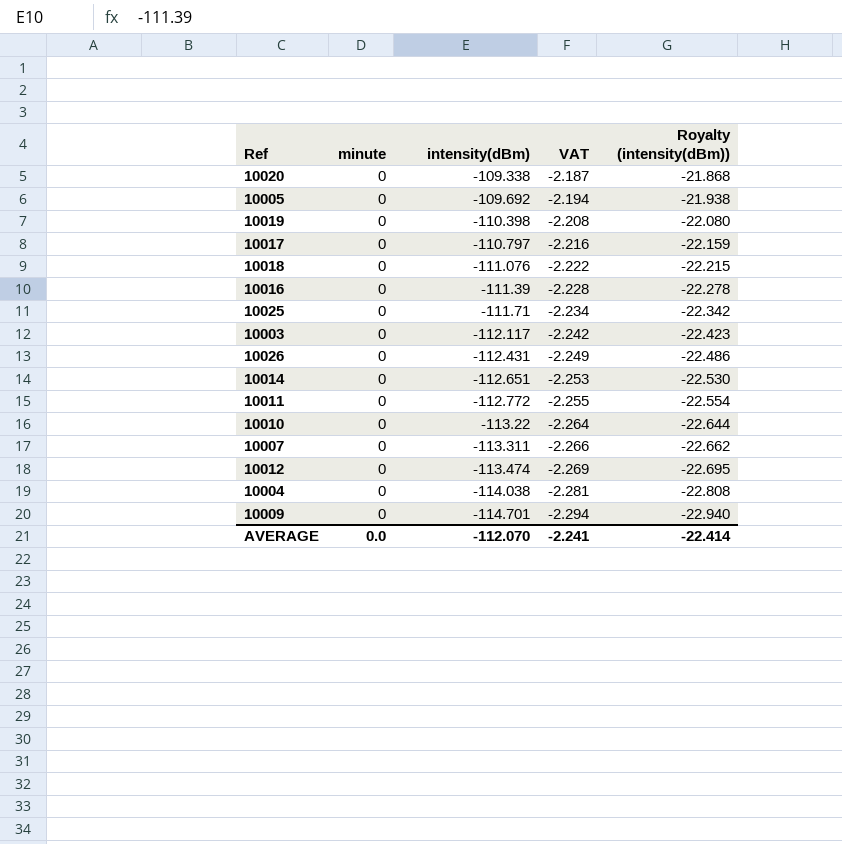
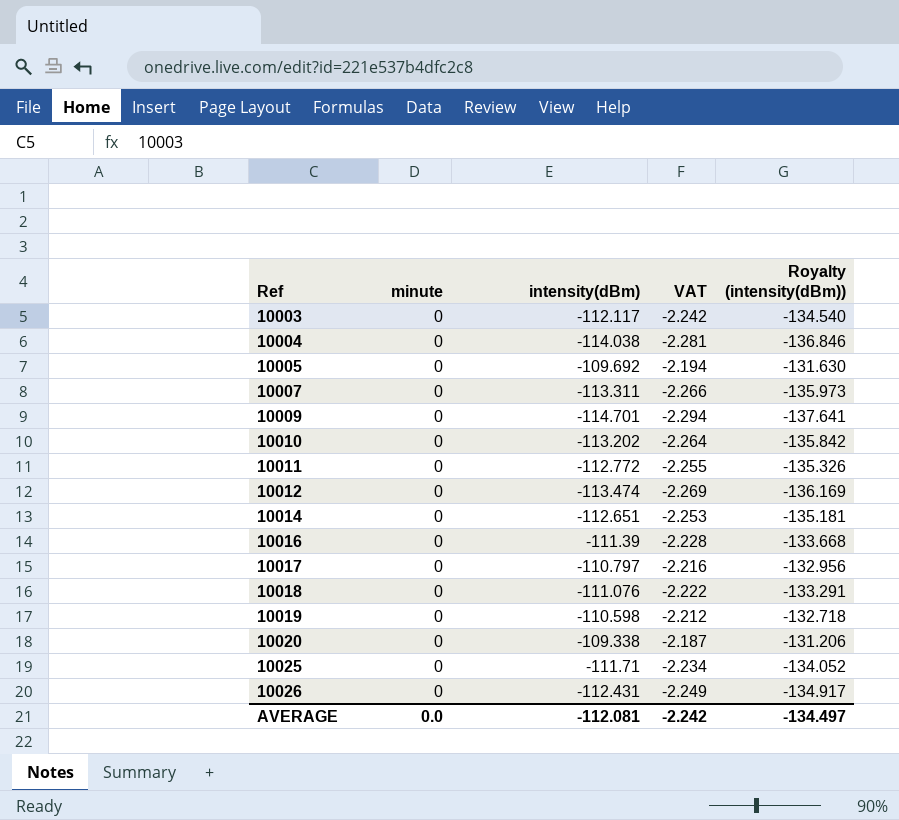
row order: intensity(dBm) descending -> Ref ascending
column Royalty (intensity(dBm)) | formula: [intensity(dBm)] * 0.2 -> [intensity(dBm)] * 1.2
10010 | intensity(dBm): -113.22 -> -113.202
10019 | intensity(dBm): -110.398 -> -110.598
10019 | VAT: -2.208 -> -2.212
AVERAGE | intensity(dBm): -112.070 -> -112.081
AVERAGE | VAT: -2.241 -> -2.242
AVERAGE | Royalty (intensity(dBm)): -22.414 -> -134.497

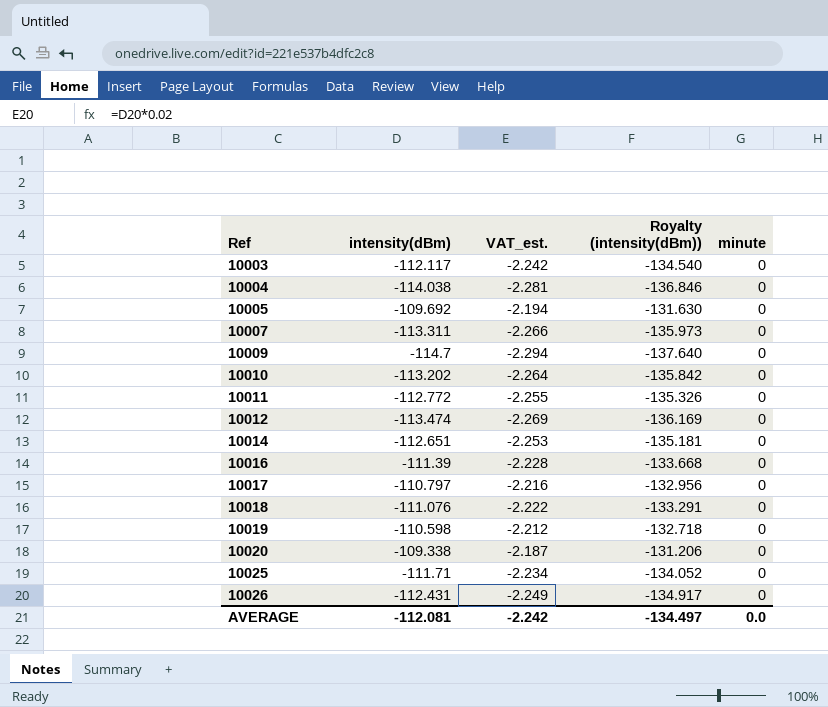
column name: VAT -> VAT_est.
column minute | position: 2 -> 5
10009 | intensity(dBm): -114.701 -> -114.7
10009 | Royalty (intensity(dBm)): -137.641 -> -137.640

